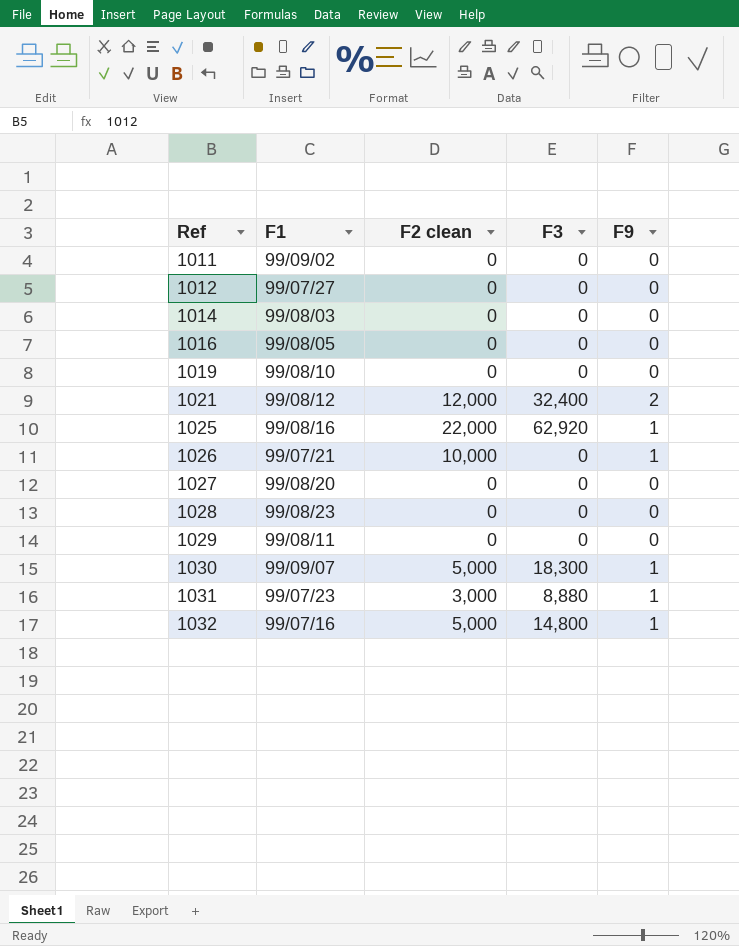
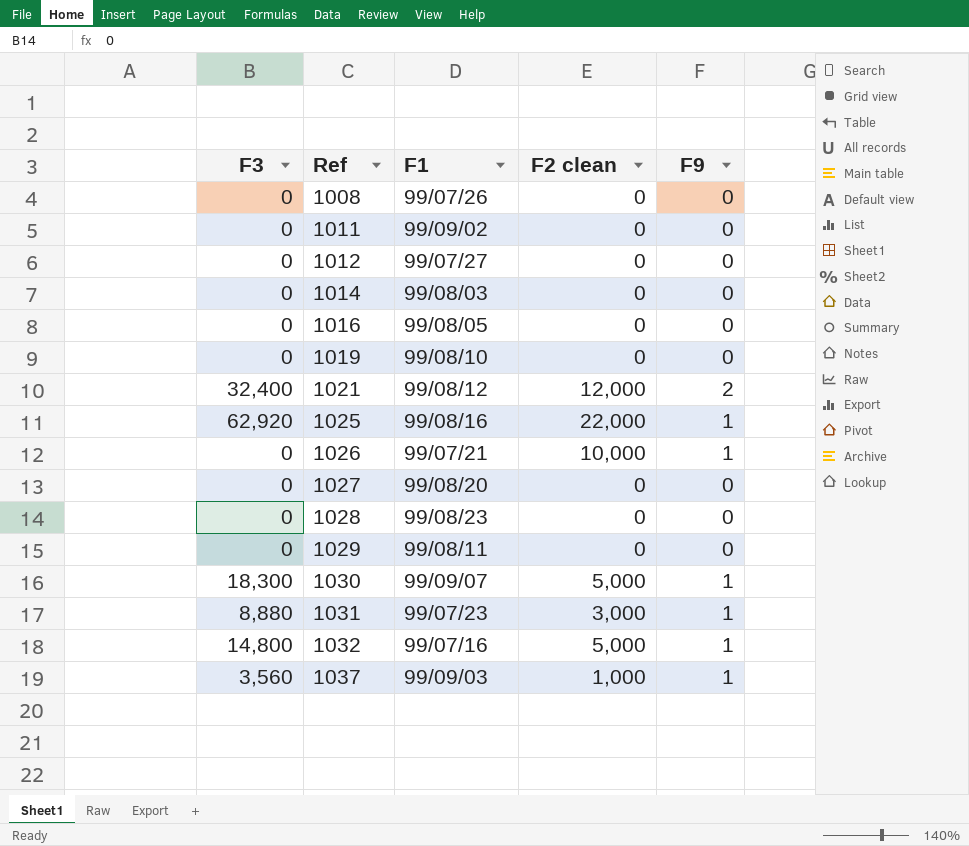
column F3 | position: 4 -> 1
row 1008: none -> 0 | 99/07/26 | 0 | 0
row 1037: none -> 3,560 | 99/09/03 | 1,000 | 1

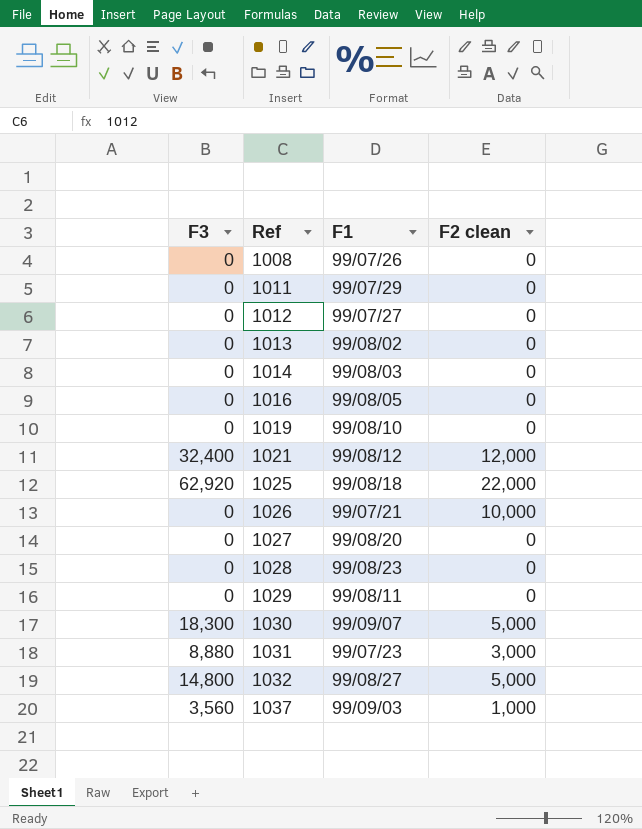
column F9 | position: 5 -> none
1011 | F1: 99/09/02 -> 99/07/29
row 1013: none -> 0 | 99/08/02 | 0
1025 | F1: 99/08/16 -> 99/08/18
1032 | F1: 99/07/16 -> 99/08/27

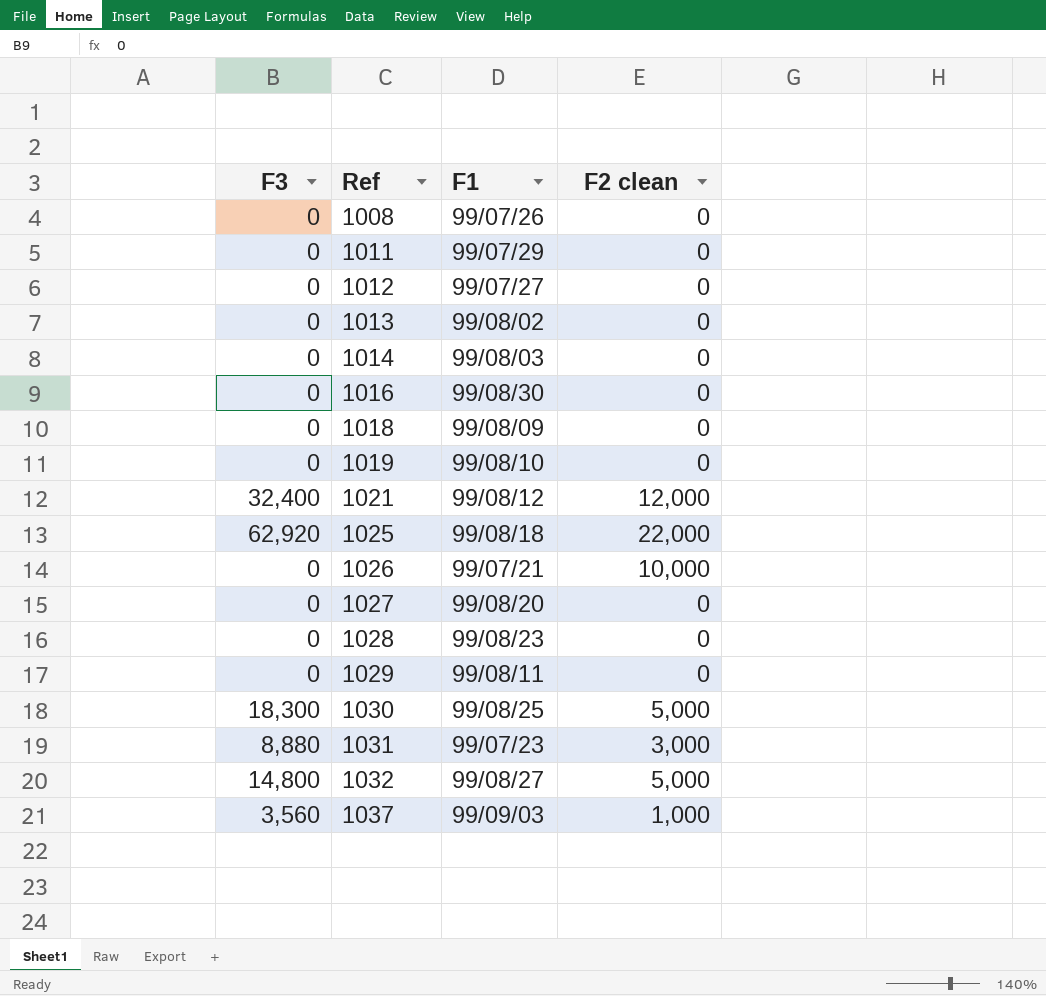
1016 | F1: 99/08/05 -> 99/08/30
row 1018: none -> 0 | 99/08/09 | 0
1030 | F1: 99/09/07 -> 99/08/25

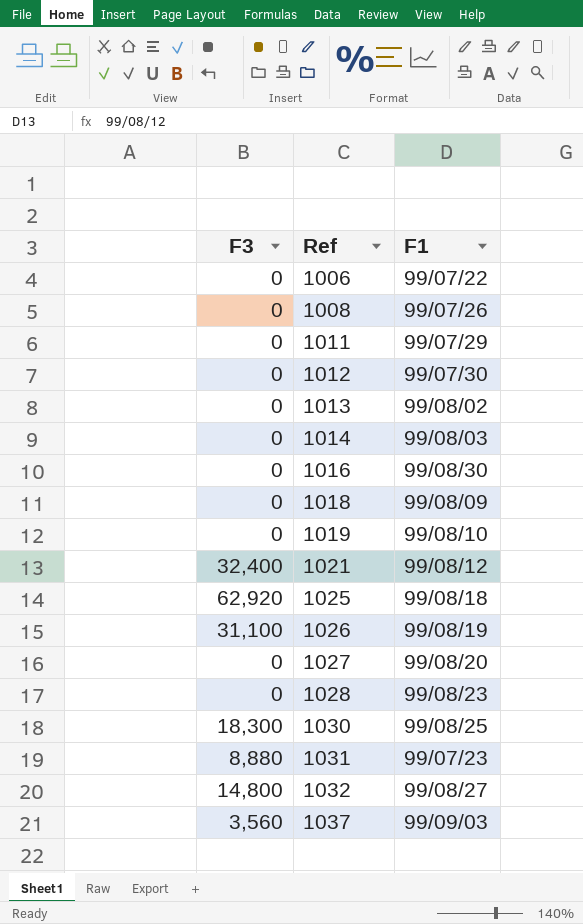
column F2 clean | position: 4 -> none
row 1029: 0 | 99/08/11 | 0 -> none
row 1006: none -> 0 | 99/07/22
1012 | F1: 99/07/27 -> 99/07/30
1026 | F3: 0 -> 31,100
1026 | F1: 99/07/21 -> 99/08/19

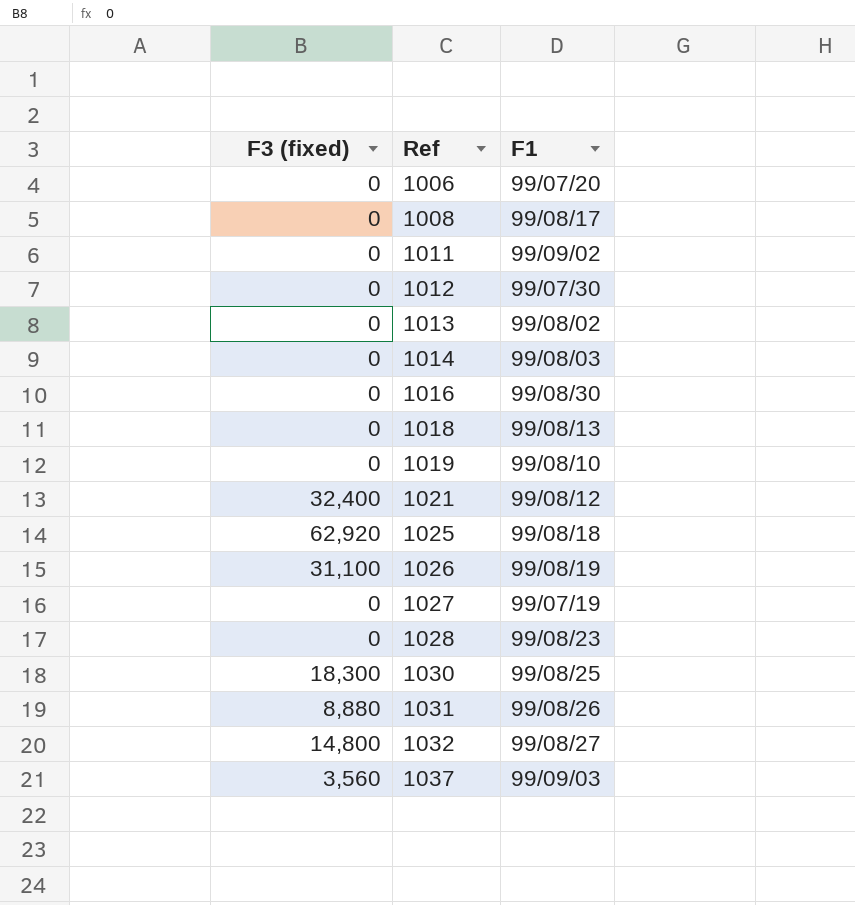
column name: F3 -> F3 (fixed)
1006 | F1: 99/07/22 -> 99/07/20
1008 | F1: 99/07/26 -> 99/08/17
1011 | F1: 99/07/29 -> 99/09/02
1018 | F1: 99/08/09 -> 99/08/13
1027 | F1: 99/08/20 -> 99/07/19
1031 | F1: 99/07/23 -> 99/08/26

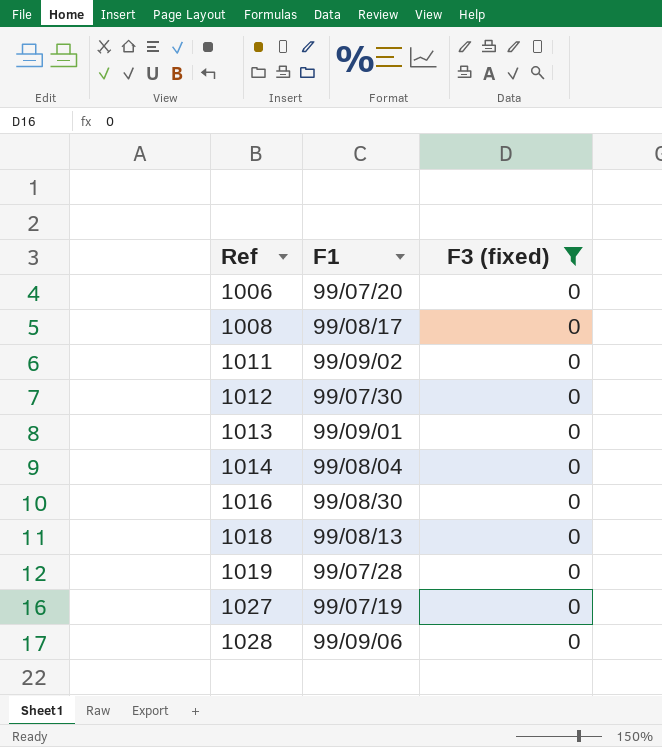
filter: none -> F3 (fixed) = 0
column F3 (fixed) | position: 1 -> 3
1013 | F1: 99/08/02 -> 99/09/01
1014 | F1: 99/08/03 -> 99/08/04
1019 | F1: 99/08/10 -> 99/07/28
1028 | F1: 99/08/23 -> 99/09/06

